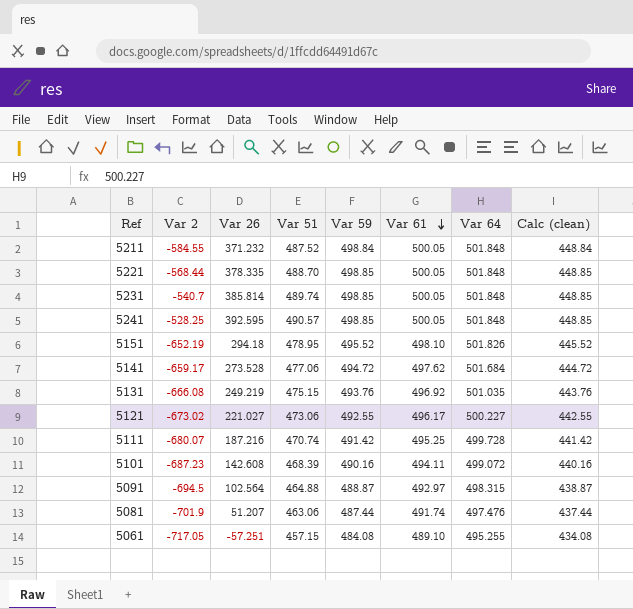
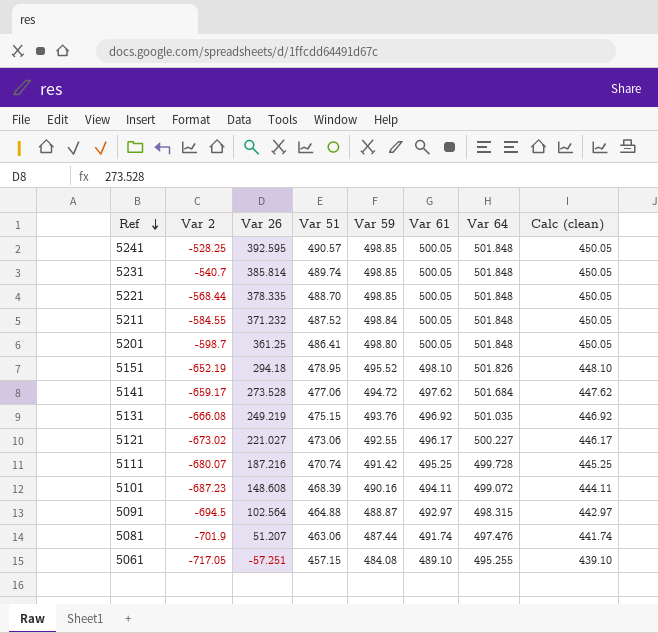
row order: Var 61 descending -> Ref descending
column Calc (clean) | formula: [Var 59] - 50 -> [Var 61] - 50
row 5201: none -> -598.7 | 361.25 | 486.41 | 498.80 | 500.05 | 501.848 | 450.05
5101 | Var 26: 142.608 -> 148.608

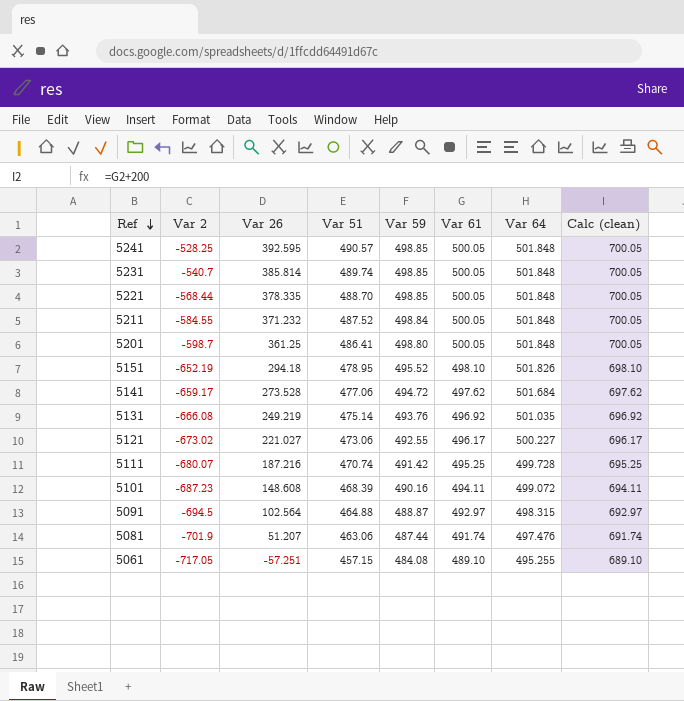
column Calc (clean) | formula: [Var 61] - 50 -> [Var 61] + 200
5131 | Var 51: 475.15 -> 475.14

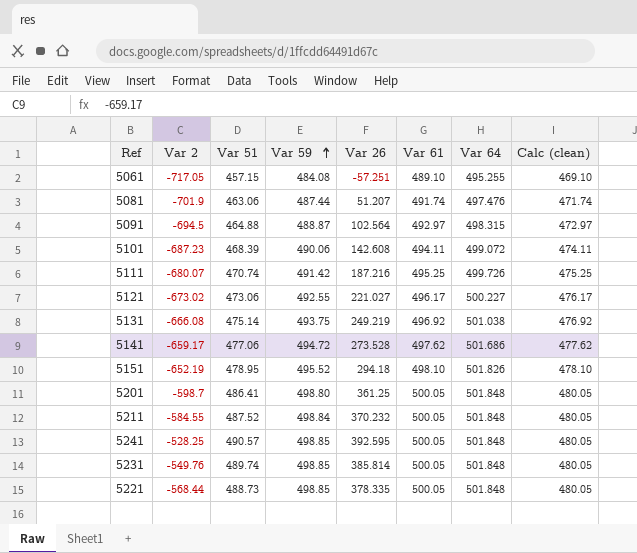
row order: Ref descending -> Var 59 ascending
column Var 26 | position: 3 -> 5
column Calc (clean) | formula: [Var 61] + 200 -> [Var 61] - 20
5101 | Var 59: 490.16 -> 490.06
5101 | Var 26: 148.608 -> 142.608
5111 | Var 64: 499.728 -> 499.726
5131 | Var 59: 493.76 -> 493.75
5131 | Var 64: 501.035 -> 501.038
5141 | Var 64: 501.684 -> 501.686
5211 | Var 26: 371.232 -> 370.232
5231 | Var 2: -540.7 -> -549.76
5221 | Var 51: 488.70 -> 488.73

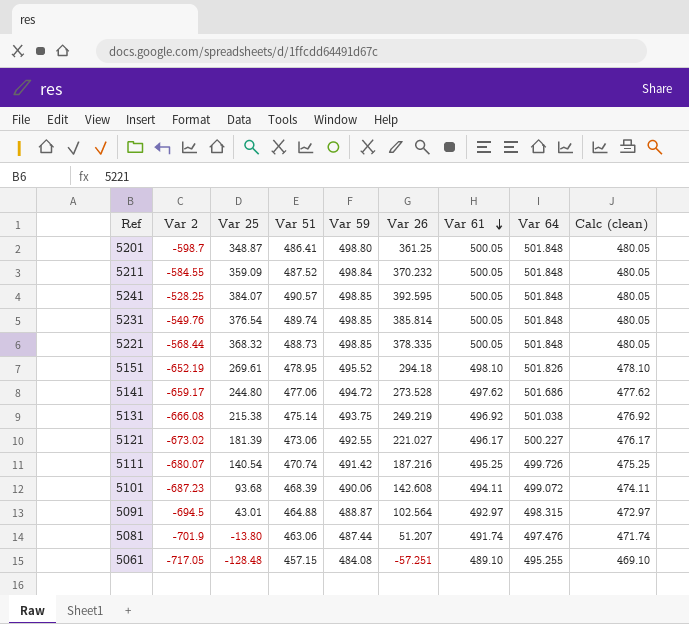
row order: Var 59 ascending -> Var 61 descending
column Var 25 | position: none -> 3

